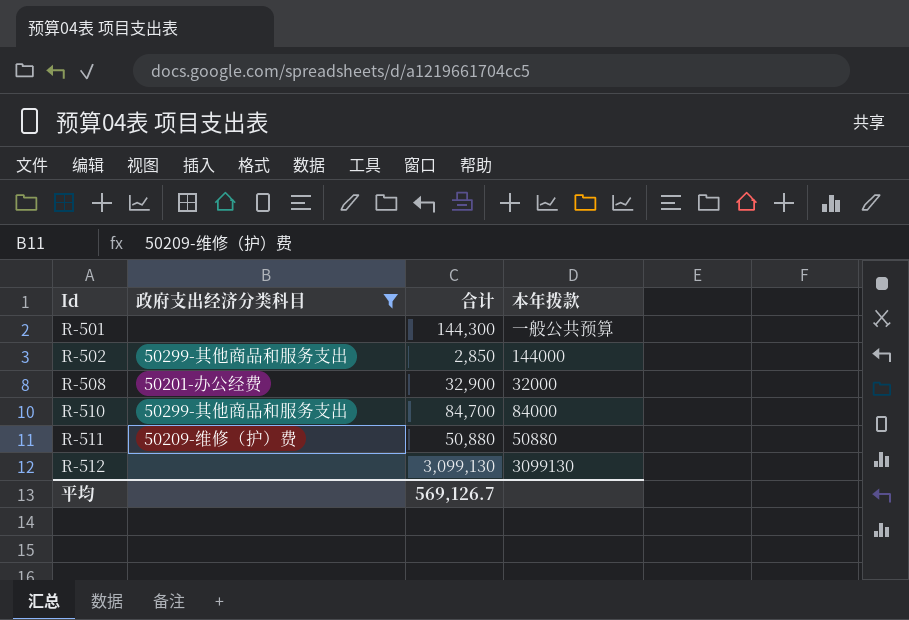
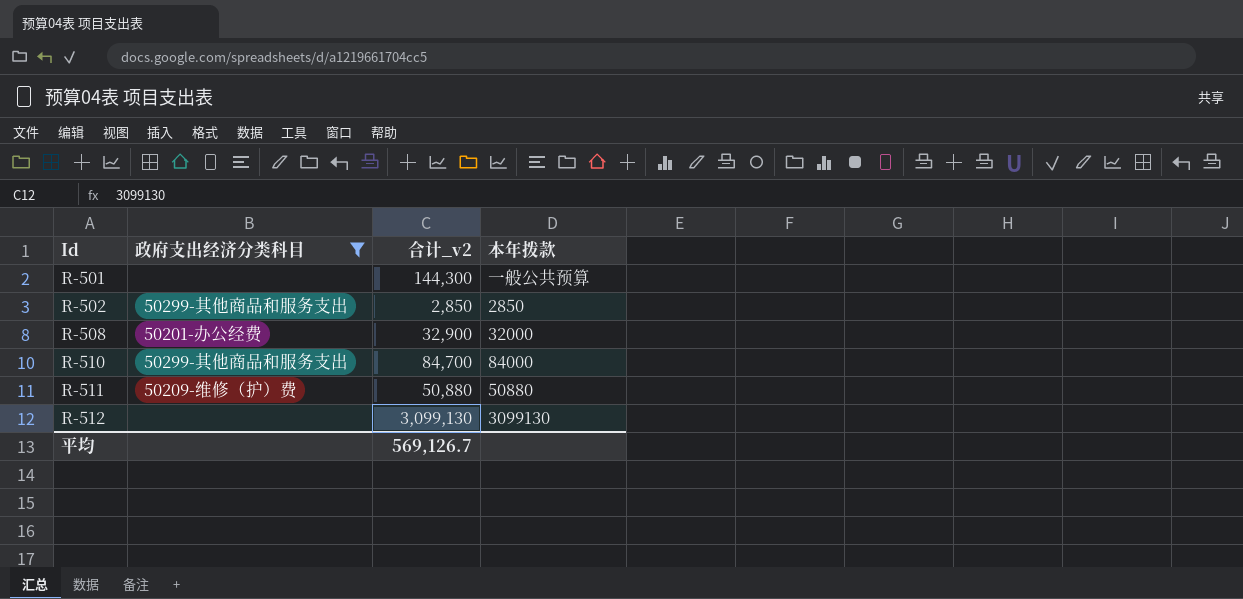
column name: 合计 -> 合计_v2
R-502 | 本年拨款: 144000 -> 2850

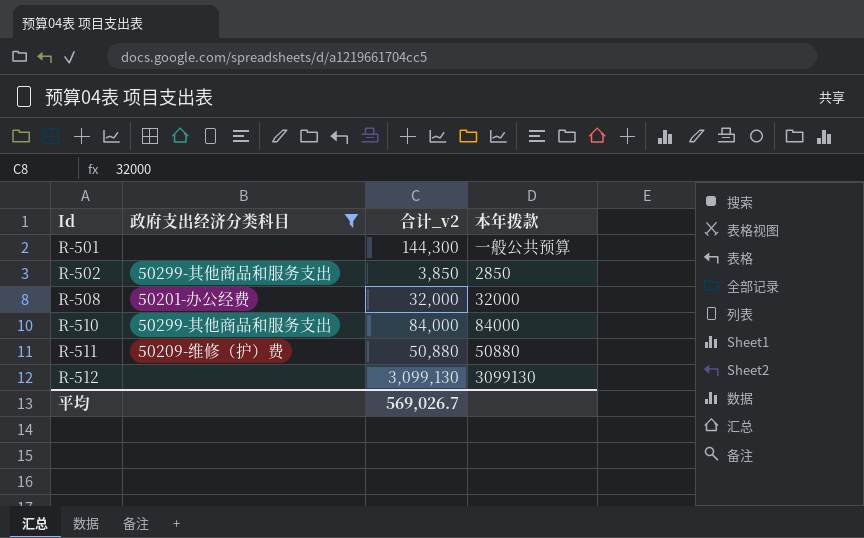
R-502 | 合计_v2: 2,850 -> 3,850
R-508 | 合计_v2: 32,900 -> 32,000
R-510 | 合计_v2: 84,700 -> 84,000
平均 | 合计_v2: 569,126.7 -> 569,026.7

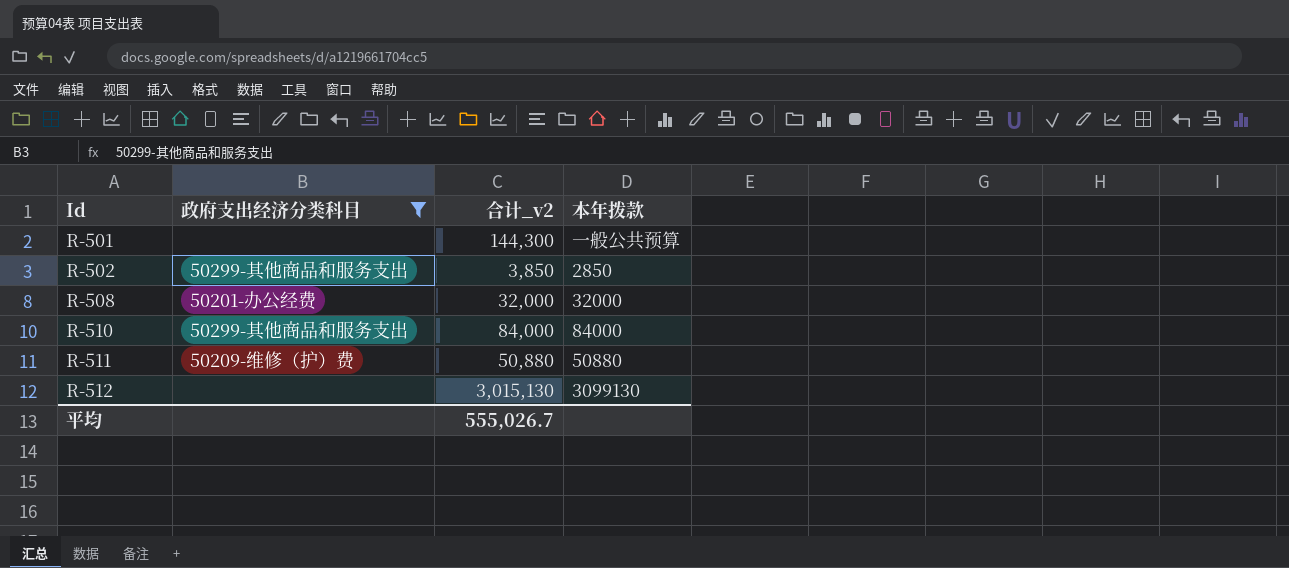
R-512 | 合计_v2: 3,099,130 -> 3,015,130
平均 | 合计_v2: 569,026.7 -> 555,026.7

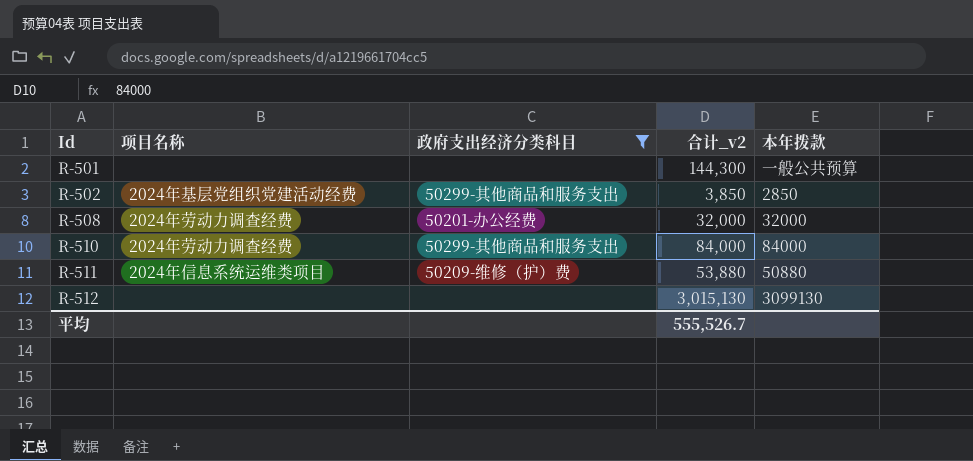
column 项目名称 | position: none -> 2
R-511 | 合计_v2: 50,880 -> 53,880
平均 | 合计_v2: 555,026.7 -> 555,526.7

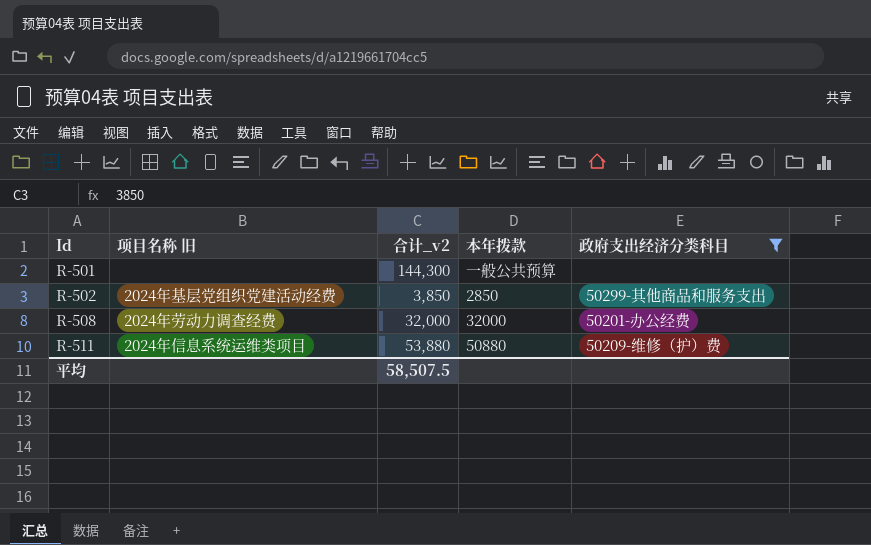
column name: 项目名称 -> 项目名称 旧
column 政府支出经济分类科目 | position: 3 -> 5
row R-510: 2024年劳动力调查经费 | 50299-其他商品和服务支出 | 84,000 | 84000 -> none
row R-512: none | none | 3,015,130 | 3099130 -> none
平均 | 合计_v2: 555,526.7 -> 58,507.5

